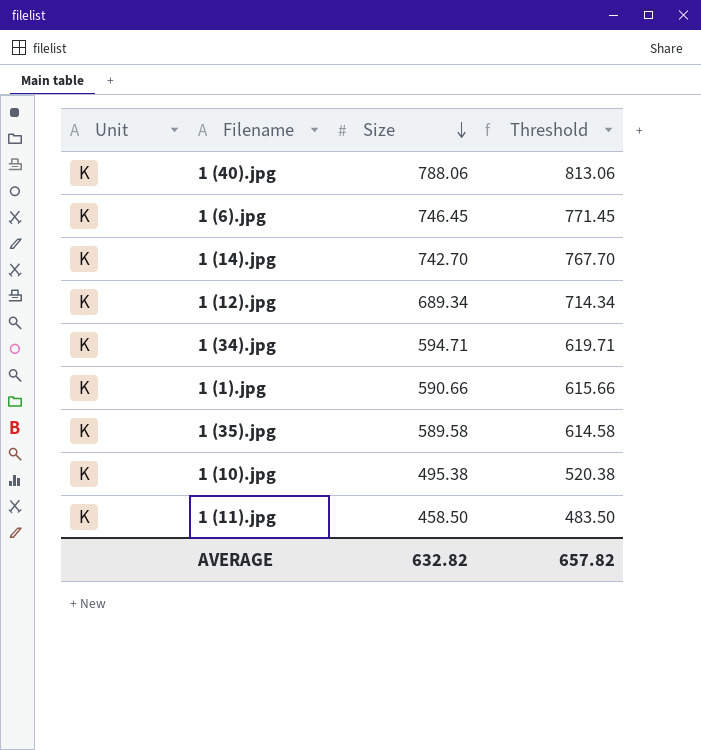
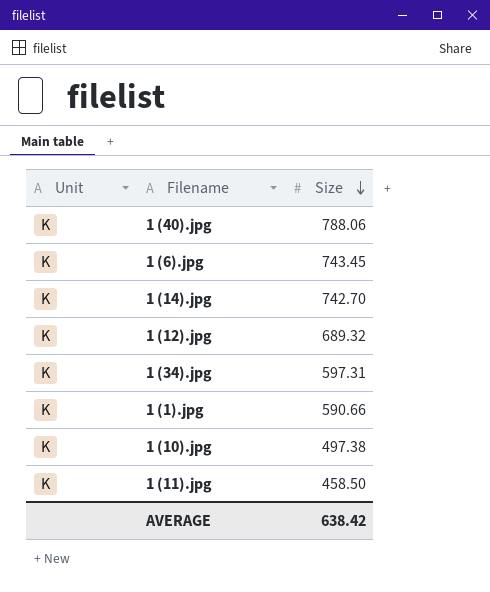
column Threshold | formula: [Size] + 25 -> none
row 1 (35).jpg: K | 589.58 | 614.58 -> none
1 (6).jpg | Size: 746.45 -> 743.45
1 (12).jpg | Size: 689.34 -> 689.32
1 (34).jpg | Size: 594.71 -> 597.31
1 (10).jpg | Size: 495.38 -> 497.38
AVERAGE | Size: 632.82 -> 638.42

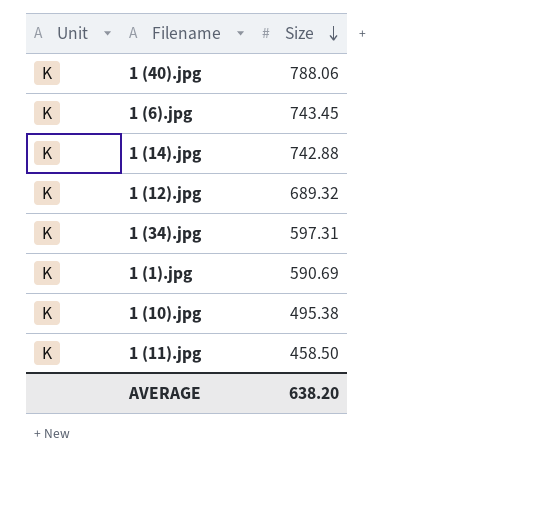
1 (14).jpg | Size: 742.70 -> 742.88
1 (1).jpg | Size: 590.66 -> 590.69
1 (10).jpg | Size: 497.38 -> 495.38
AVERAGE | Size: 638.42 -> 638.20

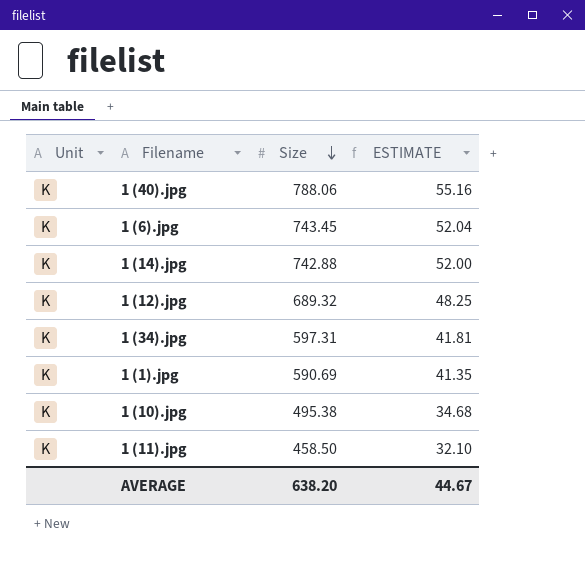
column ESTIMATE | formula: none -> [Size] * 0.07

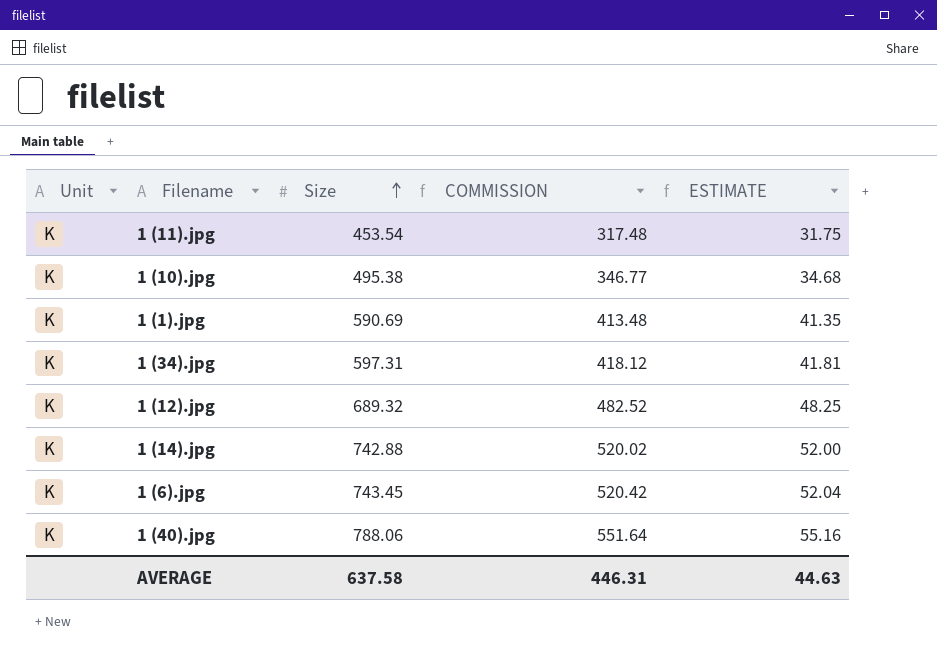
row order: Size descending -> Size ascending
column COMMISSION | formula: none -> [Size] * 0.7
1 (11).jpg | Size: 458.50 -> 453.54
1 (11).jpg | ESTIMATE: 32.10 -> 31.75
AVERAGE | Size: 638.20 -> 637.58
AVERAGE | ESTIMATE: 44.67 -> 44.63

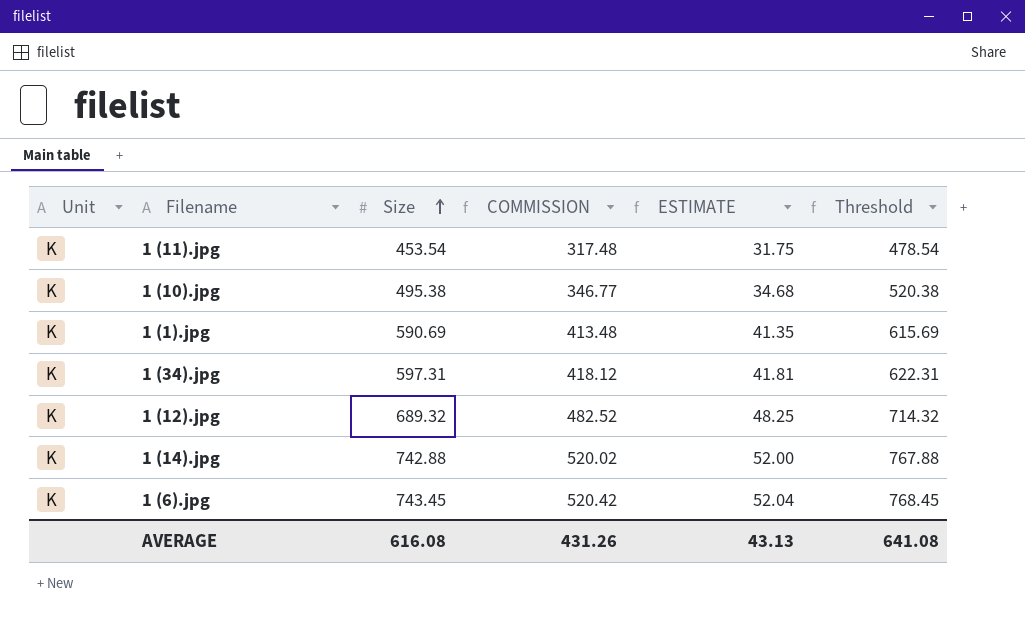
column Threshold | formula: none -> [Size] + 25
row 1 (40).jpg: K | 788.06 | 551.64 | 55.16 -> none
AVERAGE | Size: 637.58 -> 616.08
AVERAGE | COMMISSION: 446.31 -> 431.26
AVERAGE | ESTIMATE: 44.63 -> 43.13

